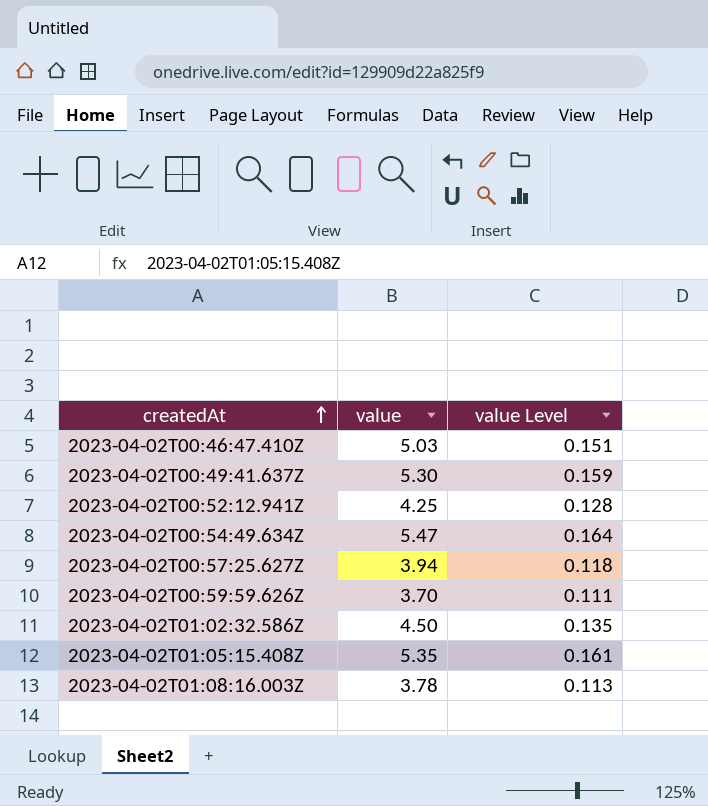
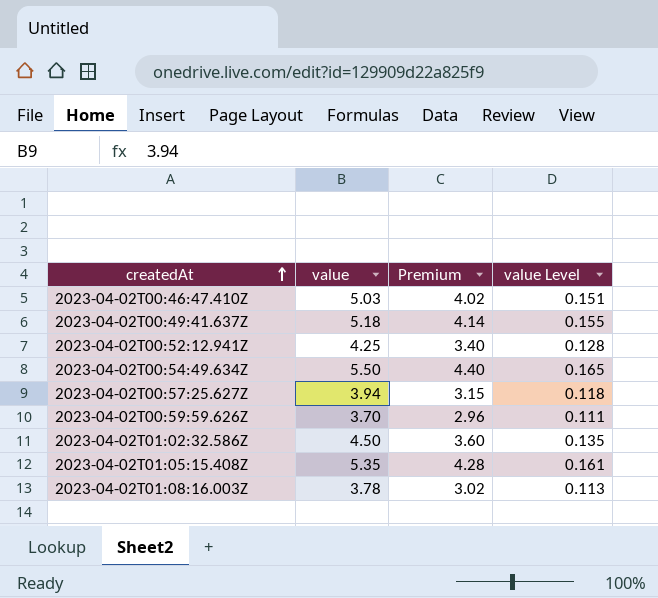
column Premium | formula: none -> [value] * 0.8
2023-04-02T00:49:41.637Z | value: 5.30 -> 5.18
2023-04-02T00:49:41.637Z | value Level: 0.159 -> 0.155
2023-04-02T00:54:49.634Z | value: 5.47 -> 5.50
2023-04-02T00:54:49.634Z | value Level: 0.164 -> 0.165

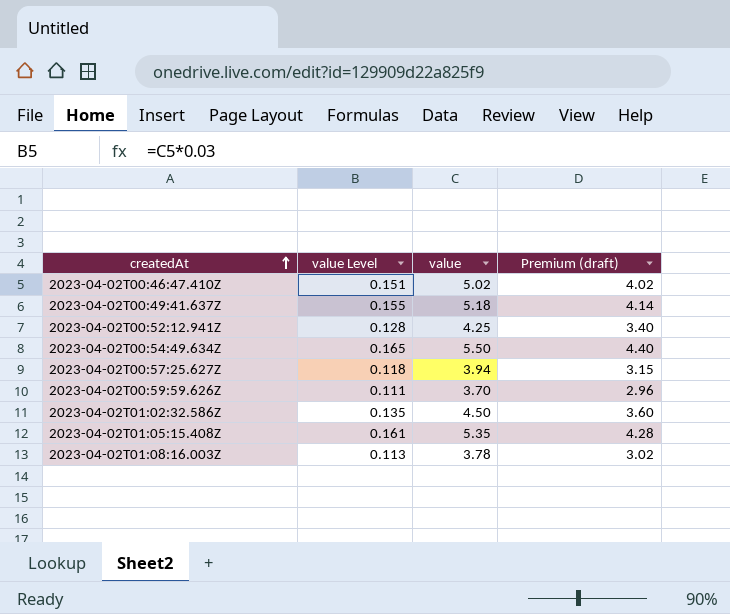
column value Level | position: 4 -> 2
column name: Premium -> Premium (draft)
2023-04-02T00:46:47.410Z | value: 5.03 -> 5.02

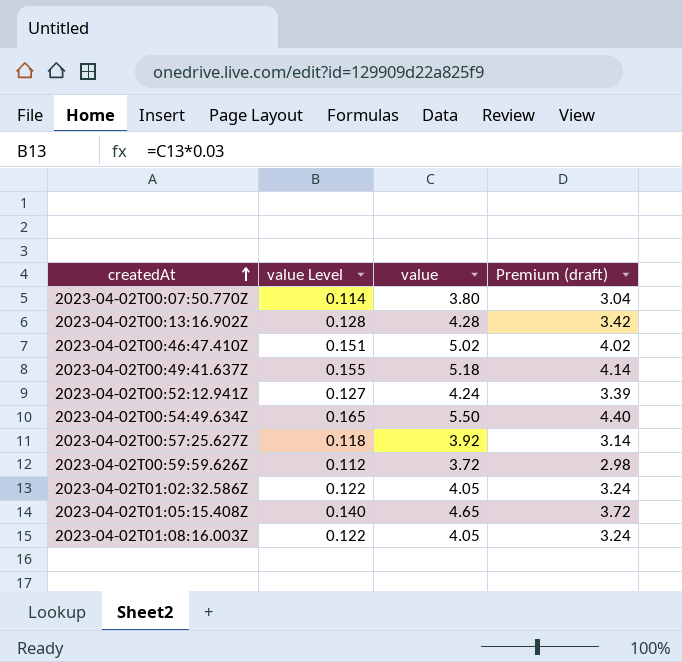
row 2023-04-02T00:07:50.770Z: none -> 0.114 | 3.80 | 3.04
row 2023-04-02T00:13:16.902Z: none -> 0.128 | 4.28 | 3.42
2023-04-02T00:52:12.941Z | value Level: 0.128 -> 0.127
2023-04-02T00:52:12.941Z | value: 4.25 -> 4.24
2023-04-02T00:52:12.941Z | Premium (draft): 3.40 -> 3.39
2023-04-02T00:57:25.627Z | value: 3.94 -> 3.92
2023-04-02T00:57:25.627Z | Premium (draft): 3.15 -> 3.14
2023-04-02T00:59:59.626Z | value Level: 0.111 -> 0.112
2023-04-02T00:59:59.626Z | value: 3.70 -> 3.72
2023-04-02T00:59:59.626Z | Premium (draft): 2.96 -> 2.98
2023-04-02T01:02:32.586Z | value Level: 0.135 -> 0.122
2023-04-02T01:02:32.586Z | value: 4.50 -> 4.05
2023-04-02T01:02:32.586Z | Premium (draft): 3.60 -> 3.24
2023-04-02T01:05:15.408Z | value Level: 0.161 -> 0.140
2023-04-02T01:05:15.408Z | value: 5.35 -> 4.65
2023-04-02T01:05:15.408Z | Premium (draft): 4.28 -> 3.72
2023-04-02T01:08:16.003Z | value Level: 0.113 -> 0.122
2023-04-02T01:08:16.003Z | value: 3.78 -> 4.05
2023-04-02T01:08:16.003Z | Premium (draft): 3.02 -> 3.24

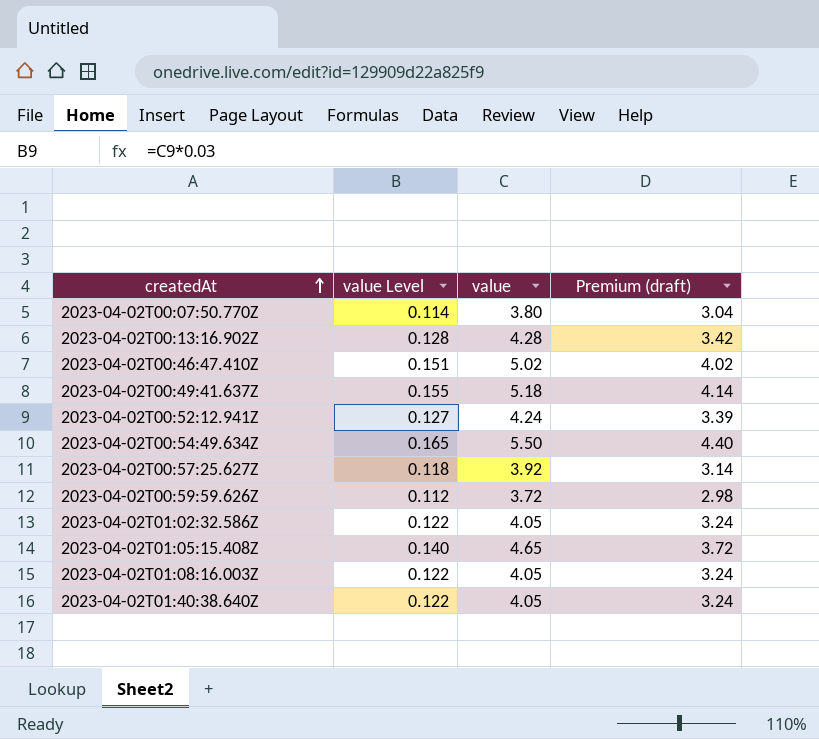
row 2023-04-02T01:40:38.640Z: none -> 0.122 | 4.05 | 3.24

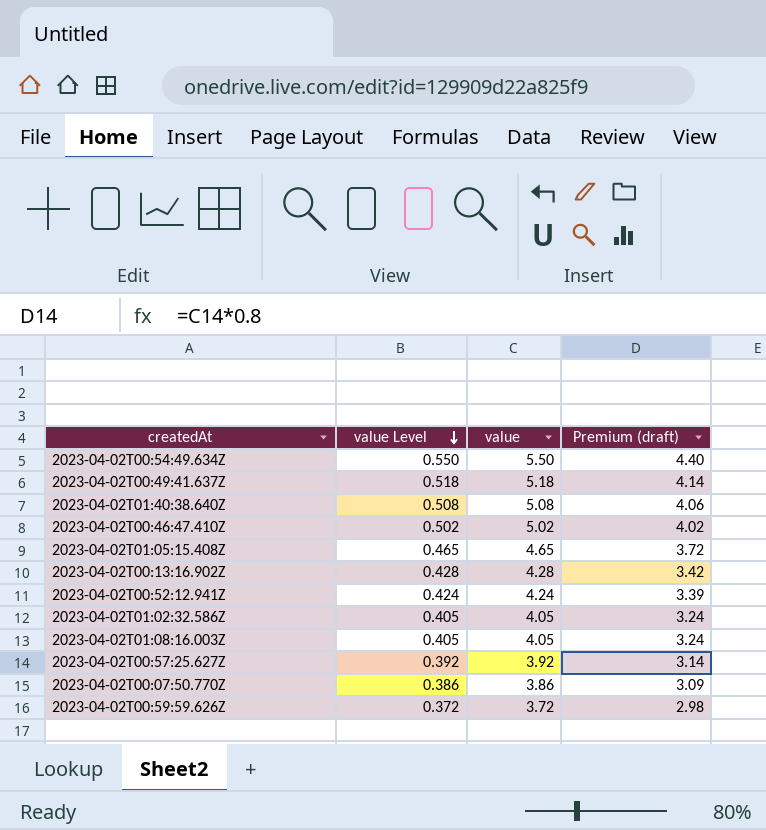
row order: createdAt ascending -> value Level descending
column value Level | formula: [value] * 0.03 -> [value] * 0.1
2023-04-02T01:40:38.640Z | value: 4.05 -> 5.08
2023-04-02T01:40:38.640Z | Premium (draft): 3.24 -> 4.06
2023-04-02T00:07:50.770Z | value: 3.80 -> 3.86
2023-04-02T00:07:50.770Z | Premium (draft): 3.04 -> 3.09

